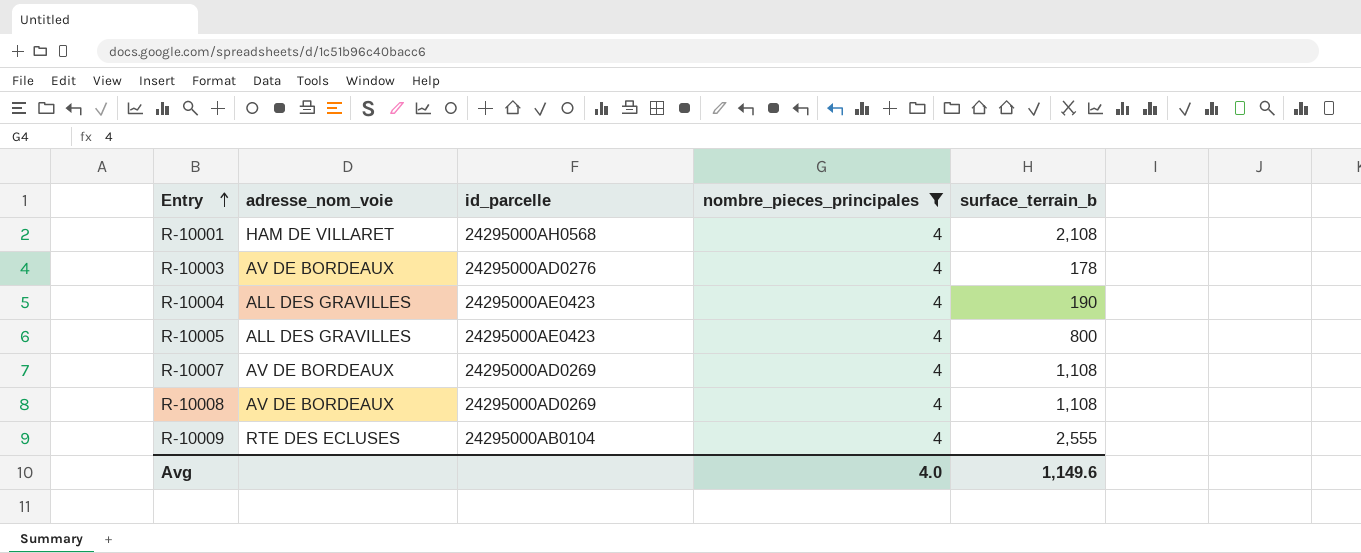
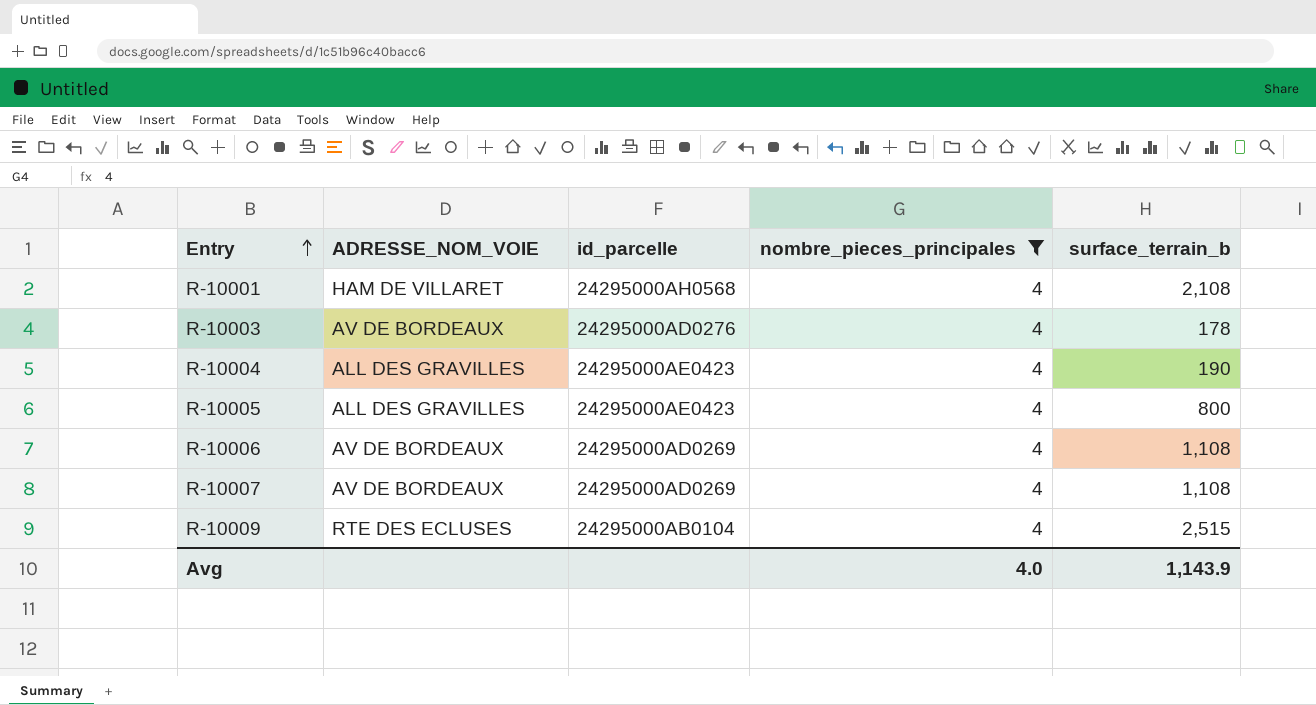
column name: adresse_nom_voie -> ADRESSE_NOM_VOIE
row R-10008: AV DE BORDEAUX | 24295000AD0269 | 4 | 1,108 -> none
row R-10006: none -> AV DE BORDEAUX | 24295000AD0269 | 4 | 1,108
R-10009 | surface_terrain_b: 2,555 -> 2,515
Avg | surface_terrain_b: 1,149.6 -> 1,143.9

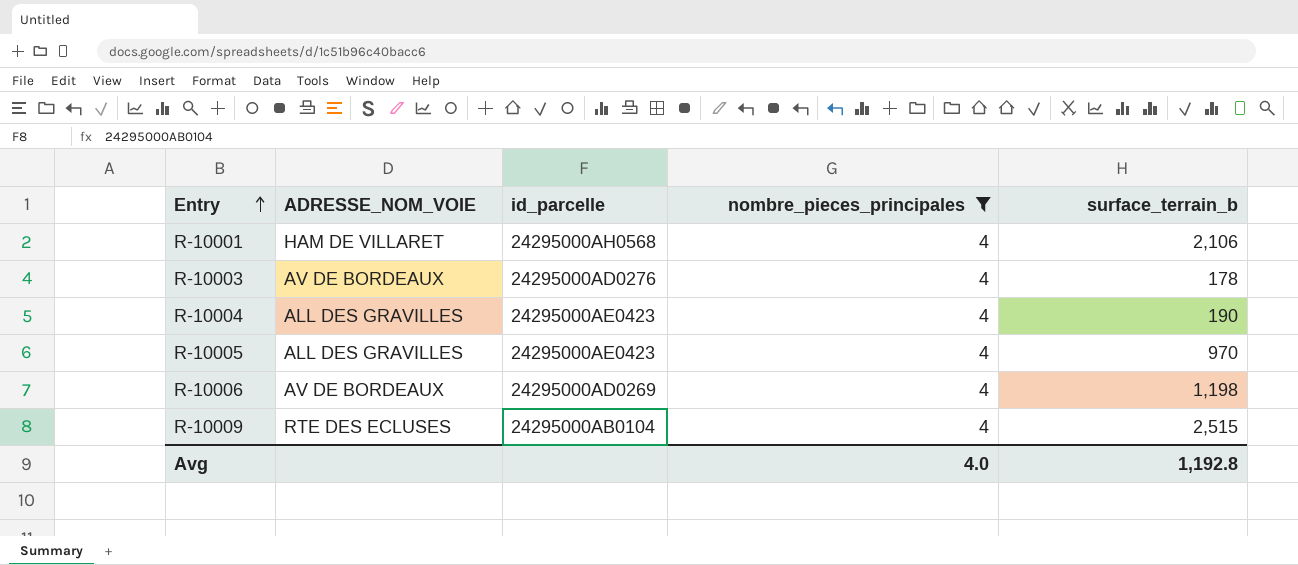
row R-10007: AV DE BORDEAUX | 24295000AD0269 | 4 | 1,108 -> none
R-10001 | surface_terrain_b: 2,108 -> 2,106
R-10005 | surface_terrain_b: 800 -> 970
R-10006 | surface_terrain_b: 1,108 -> 1,198
Avg | surface_terrain_b: 1,143.9 -> 1,192.8

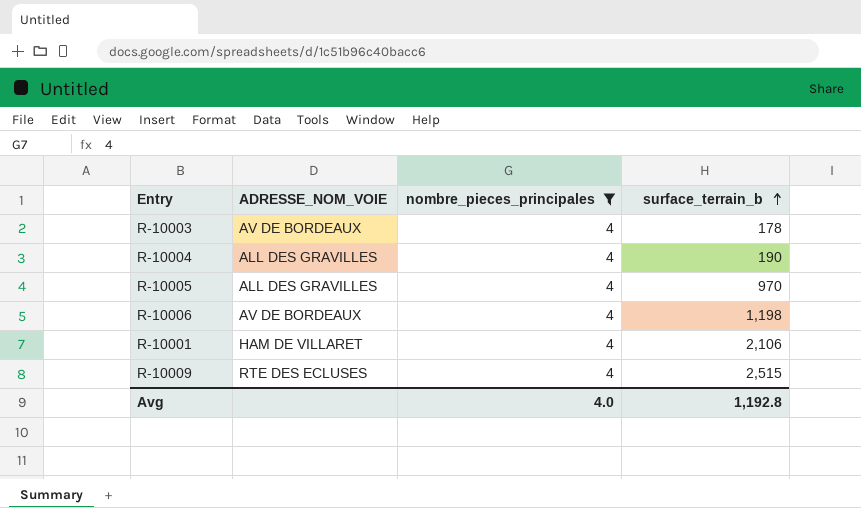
row order: Entry ascending -> surface_terrain_b ascending
column id_parcelle | position: 3 -> none

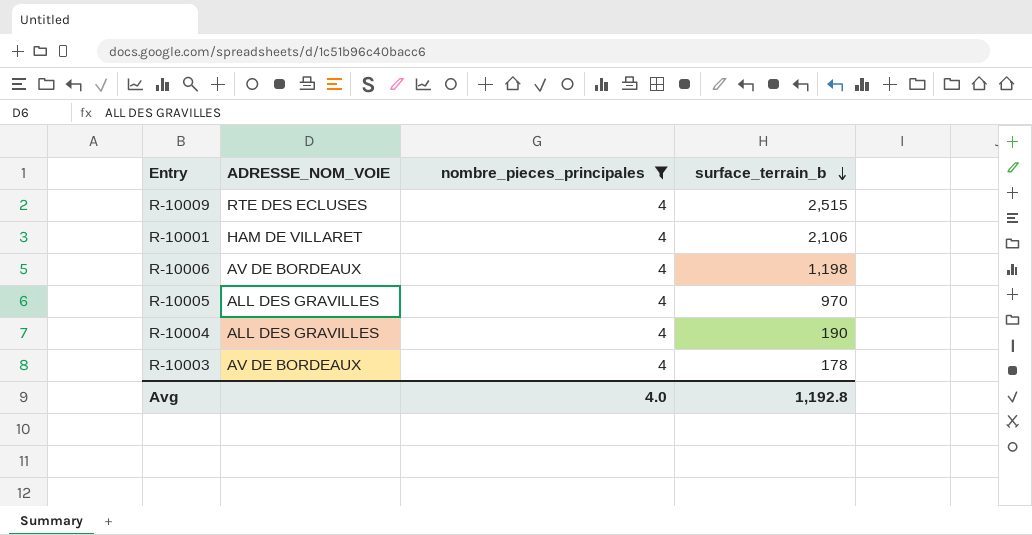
row order: surface_terrain_b ascending -> surface_terrain_b descending

